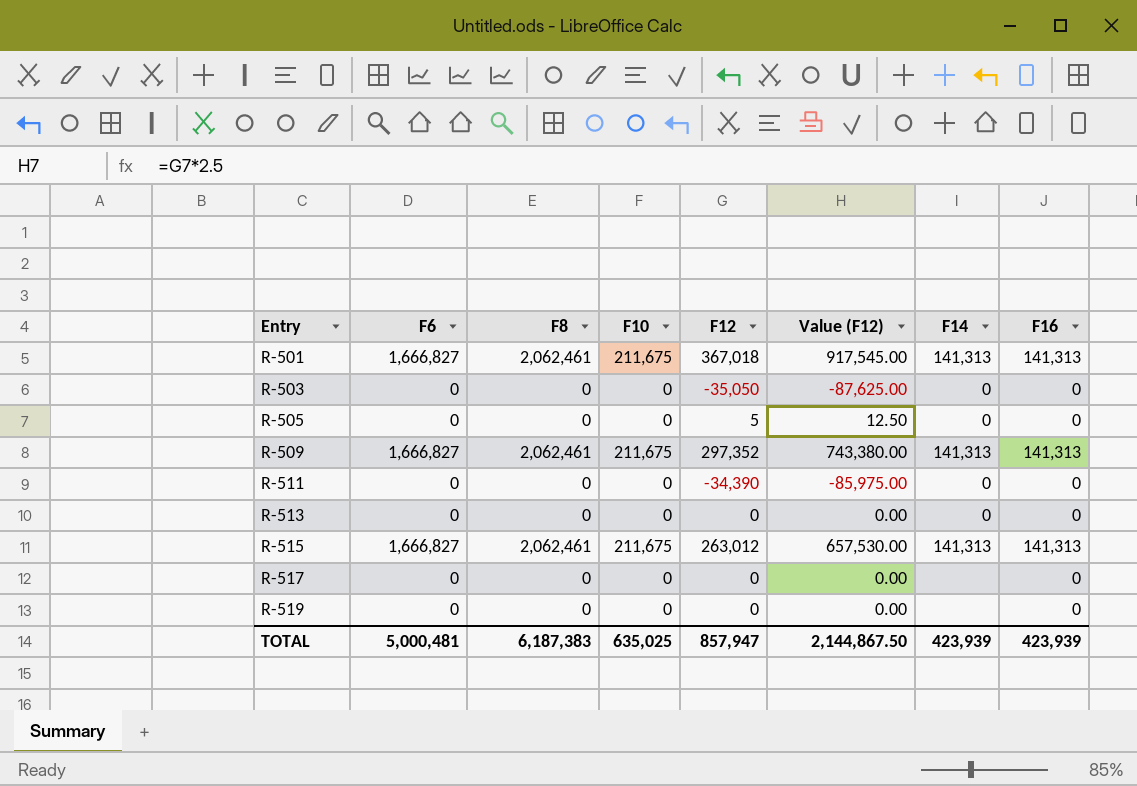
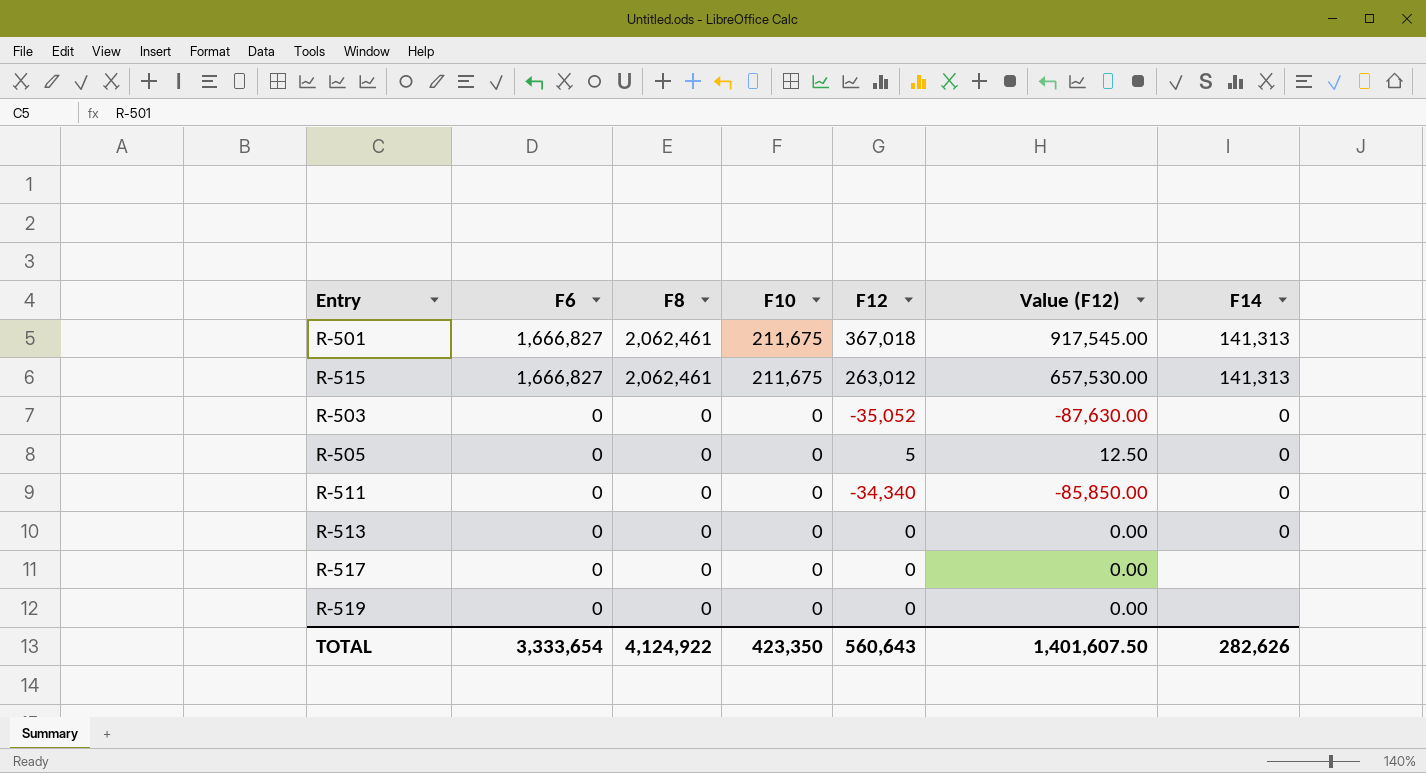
row order: Entry ascending -> F6 descending
column F16 | position: 8 -> none
row R-509: 1,666,827 | 2,062,461 | 211,675 | 297,352 | 743,380.00 | 141,313 | 141,313 -> none
R-503 | F12: -35,050 -> -35,052
R-503 | Value (F12): -87,625.00 -> -87,630.00
R-511 | F12: -34,390 -> -34,340
R-511 | Value (F12): -85,975.00 -> -85,850.00
TOTAL | F6: 5,000,481 -> 3,333,654
TOTAL | F8: 6,187,383 -> 4,124,922
TOTAL | F10: 635,025 -> 423,350
TOTAL | F12: 857,947 -> 560,643
TOTAL | Value (F12): 2,144,867.50 -> 1,401,607.50
TOTAL | F14: 423,939 -> 282,626

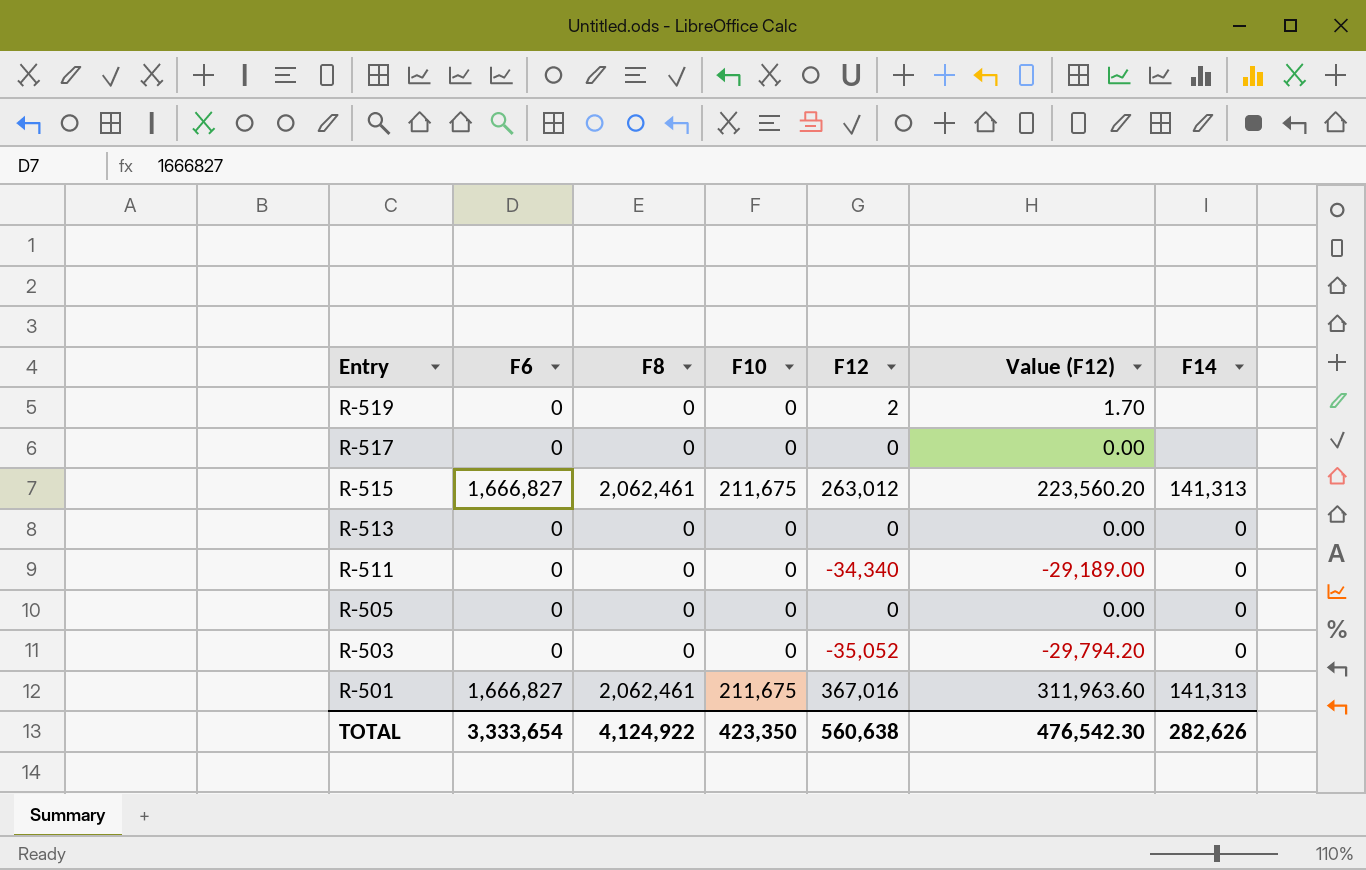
row order: F6 descending -> Entry descending
column Value (F12) | formula: [F12] * 2.5 -> [F12] * 0.85
R-519 | F12: 0 -> 2
R-505 | F12: 5 -> 0
R-501 | F12: 367,018 -> 367,016
TOTAL | F12: 560,643 -> 560,638
TOTAL | Value (F12): 1,401,607.50 -> 476,542.30

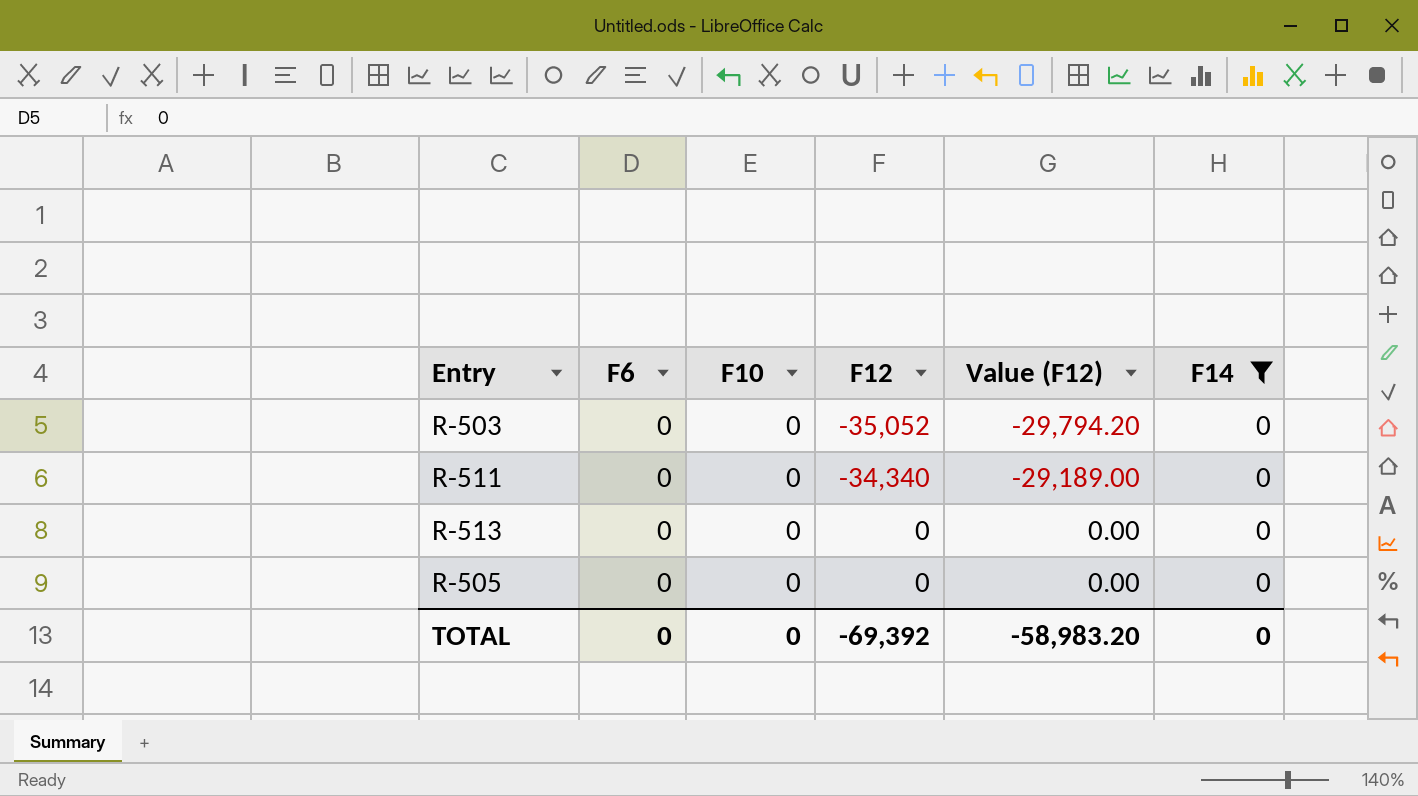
filter: none -> F14 = 0
row order: Entry descending -> F12 ascending
column F8 | position: 3 -> none
TOTAL | F6: 3,333,654 -> 0
TOTAL | F10: 423,350 -> 0
TOTAL | F12: 560,638 -> -69,392
TOTAL | Value (F12): 476,542.30 -> -58,983.20
TOTAL | F14: 282,626 -> 0

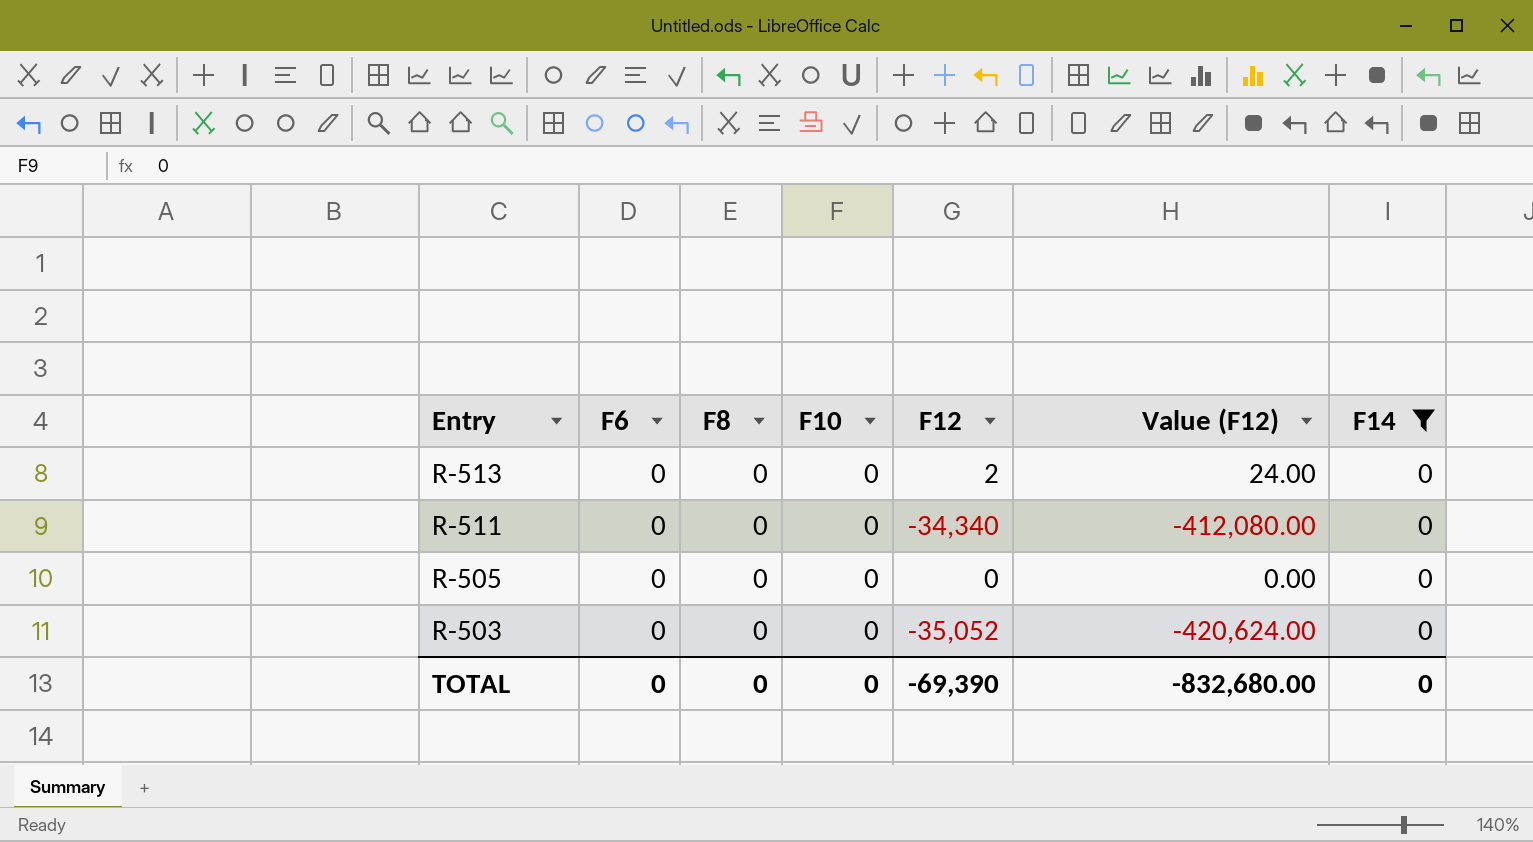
row order: F12 ascending -> Entry descending
column F8 | position: none -> 3
column Value (F12) | formula: [F12] * 0.85 -> [F12] * 12
R-513 | F12: 0 -> 2
TOTAL | F12: -69,392 -> -69,390
TOTAL | Value (F12): -58,983.20 -> -832,680.00

